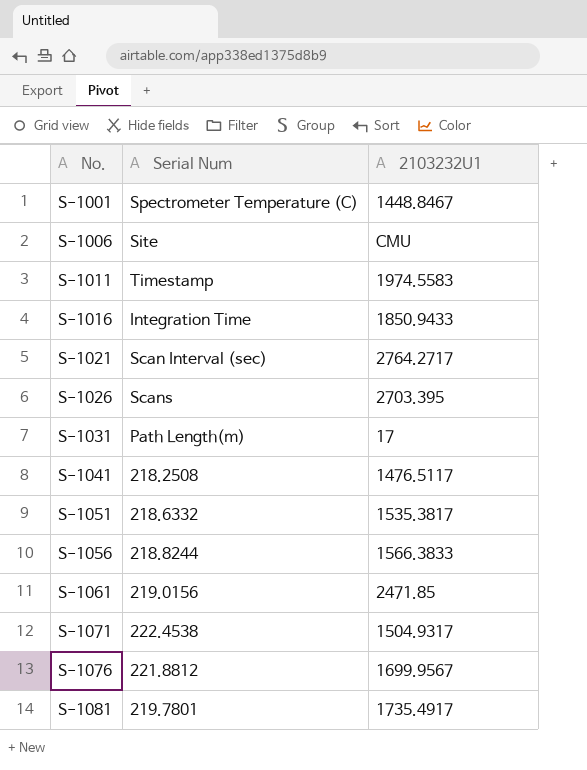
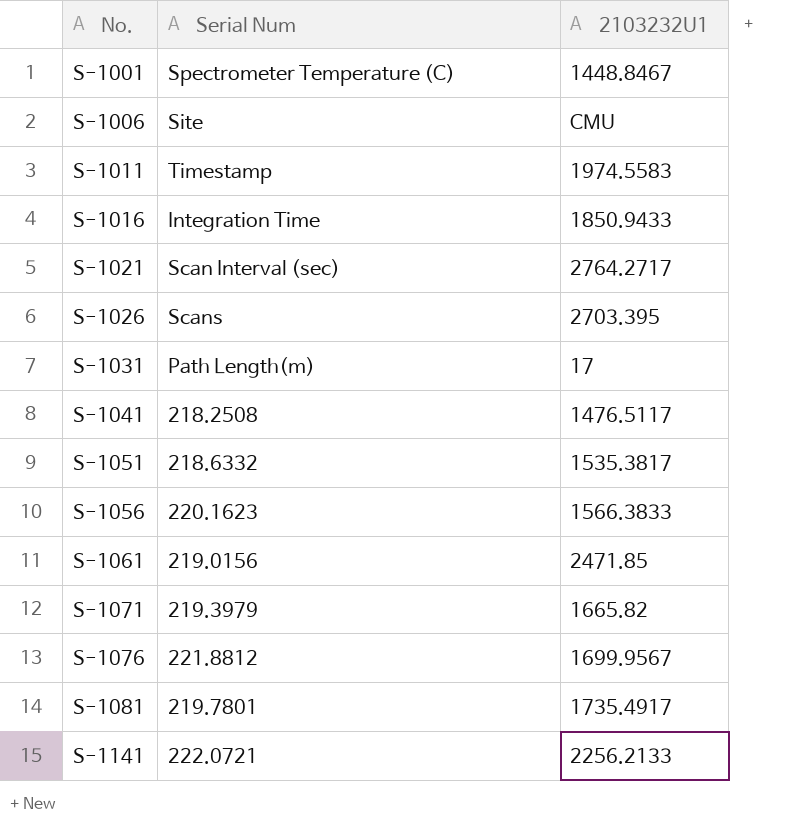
S-1056 | Serial Num: 218.8244 -> 220.1623
S-1071 | Serial Num: 222.4538 -> 219.3979
S-1071 | 2103232U1: 1504.9317 -> 1665.82
row S-1141: none -> 222.0721 | 2256.2133

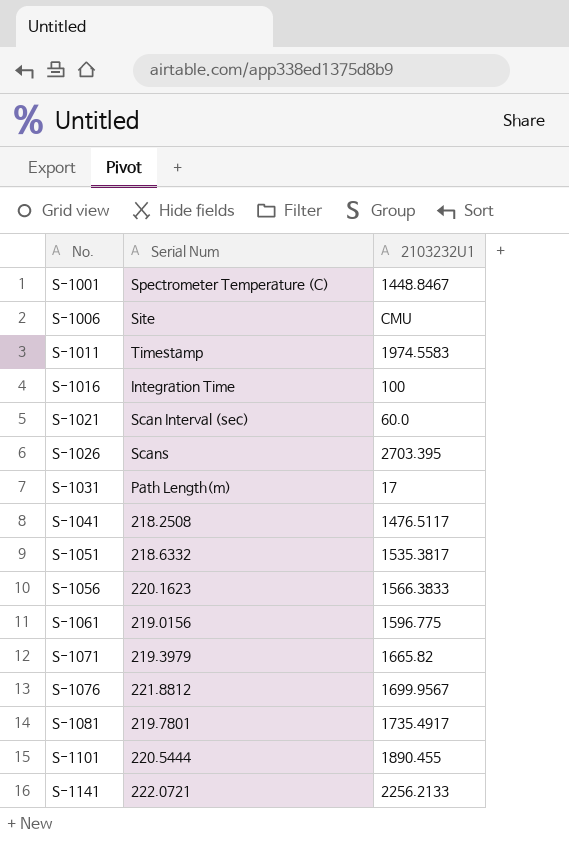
S-1016 | 2103232U1: 1850.9433 -> 100
S-1021 | 2103232U1: 2764.2717 -> 60.0
S-1061 | 2103232U1: 2471.85 -> 1596.775
row S-1101: none -> 220.5444 | 1890.455

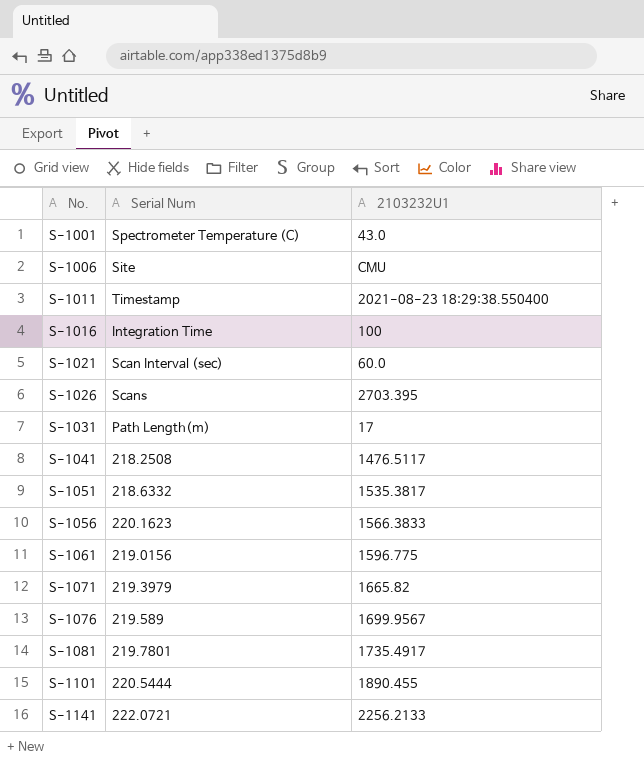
S-1001 | 2103232U1: 1448.8467 -> 43.0
S-1011 | 2103232U1: 1974.5583 -> 2021-08-23 18:29:38.550400
S-1076 | Serial Num: 221.8812 -> 219.589

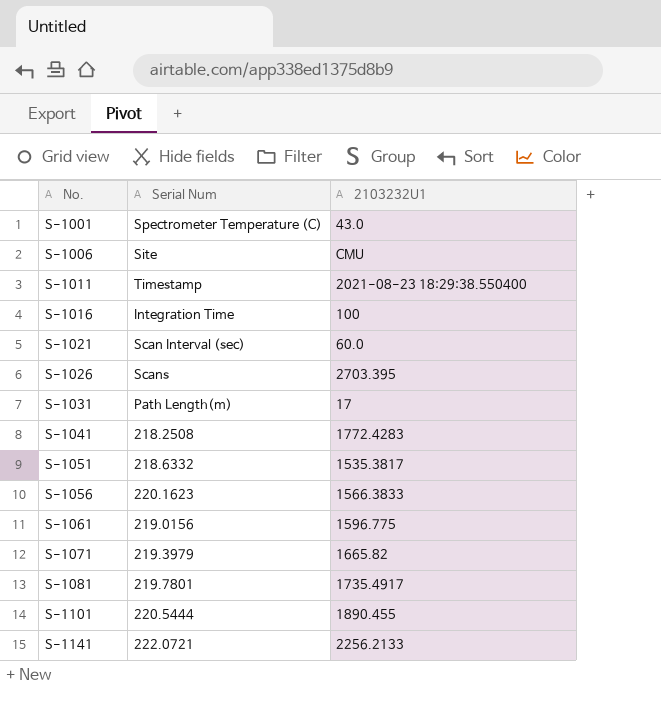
row S-1076: 219.589 | 1699.9567 -> none
S-1041 | 2103232U1: 1476.5117 -> 1772.4283

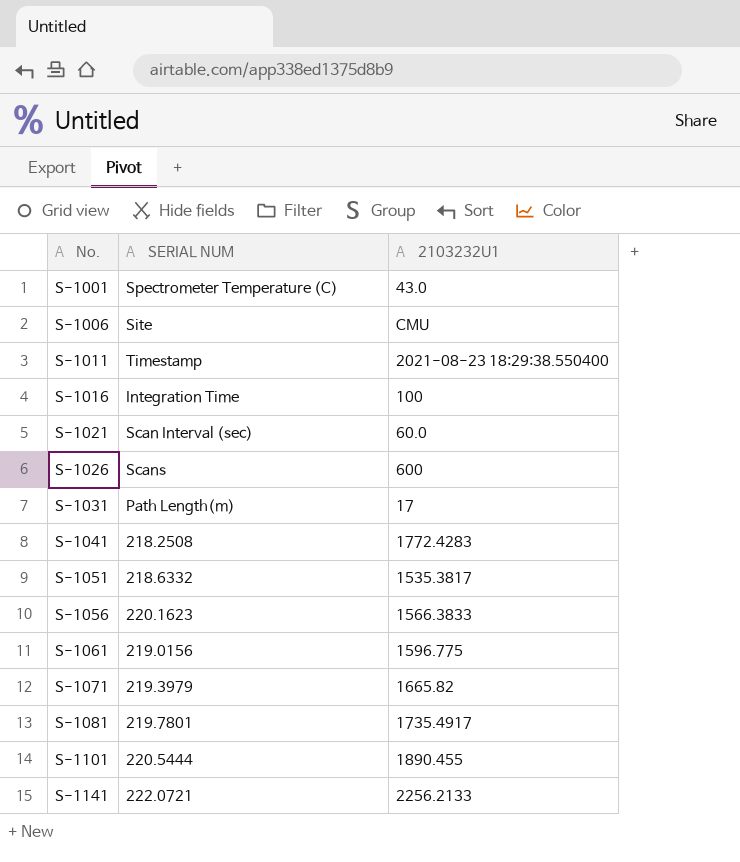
column name: Serial Num -> SERIAL NUM
S-1026 | 2103232U1: 2703.395 -> 600

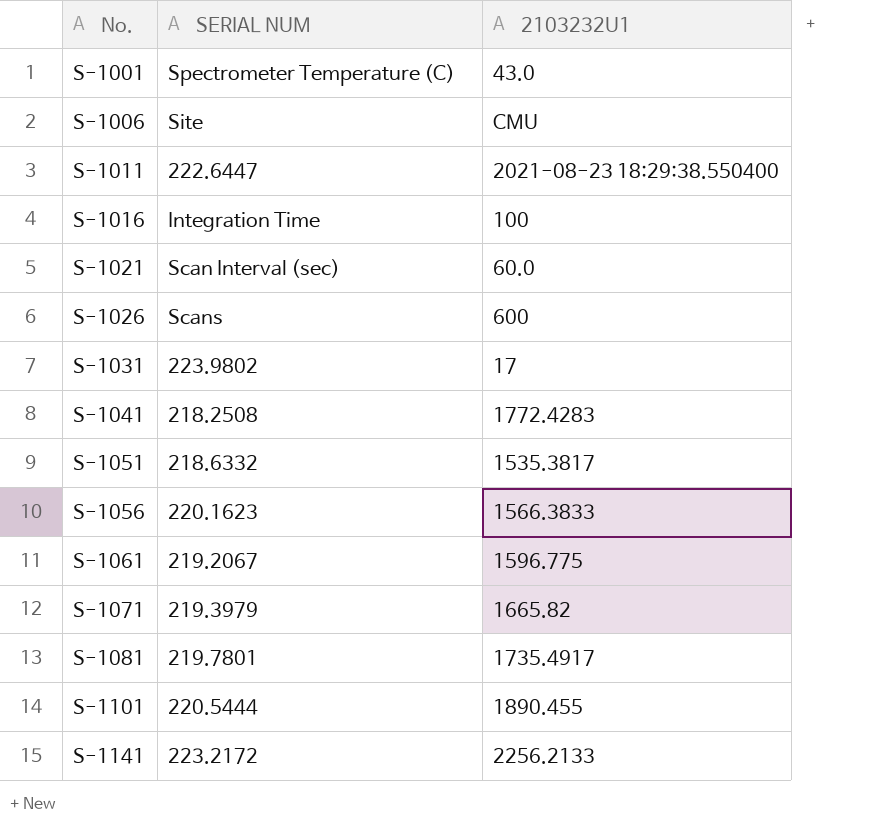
S-1011 | SERIAL NUM: Timestamp -> 222.6447
S-1031 | SERIAL NUM: Path Length(m) -> 223.9802
S-1061 | SERIAL NUM: 219.0156 -> 219.2067
S-1141 | SERIAL NUM: 222.0721 -> 223.2172

